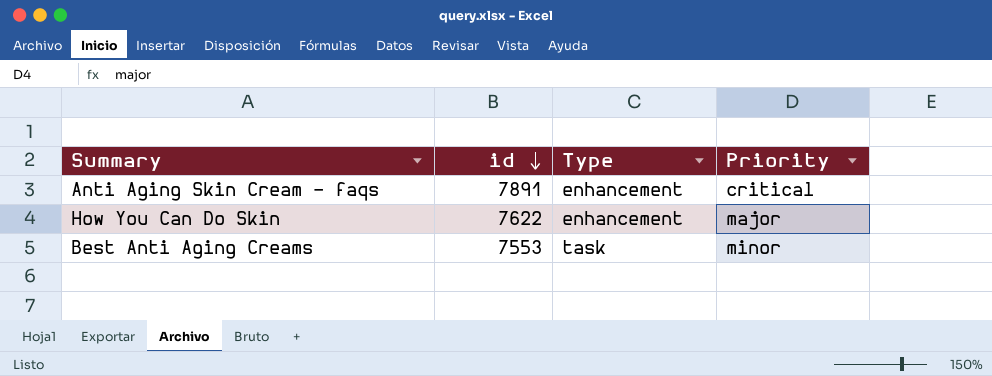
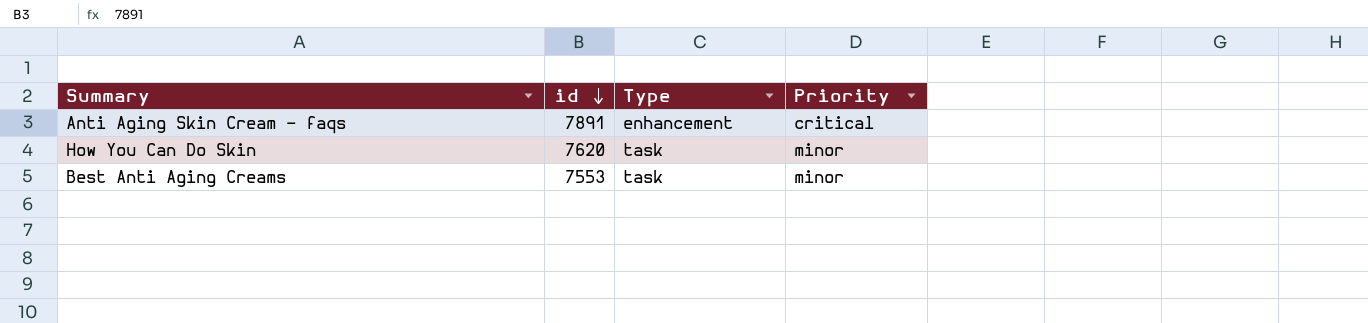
How You Can Do Skin | id: 7622 -> 7620
How You Can Do Skin | Type: enhancement -> task
How You Can Do Skin | Priority: major -> minor

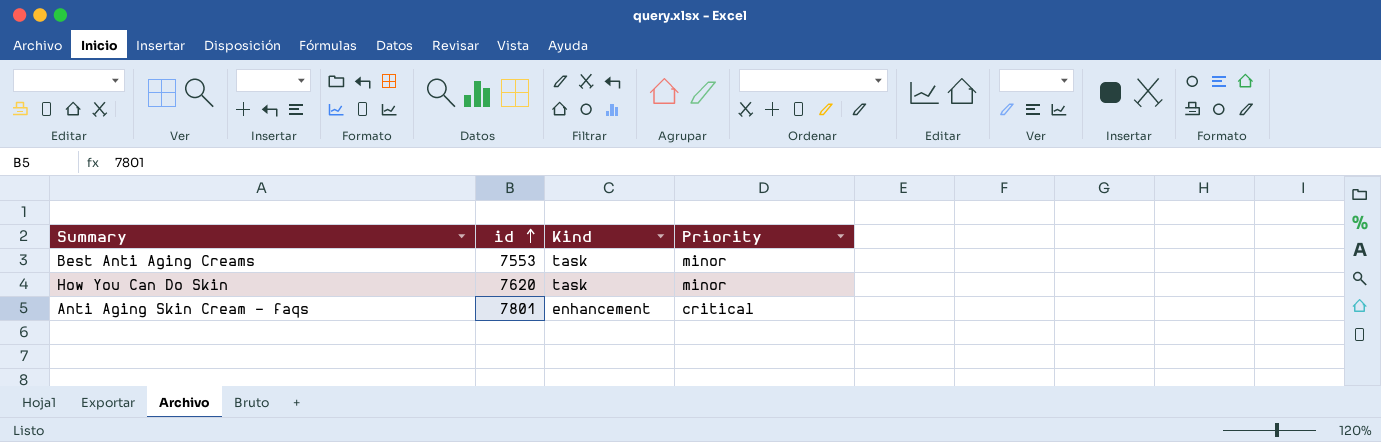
row order: id descending -> id ascending
column name: Type -> Kind
Anti Aging Skin Cream - faqs | id: 7891 -> 7801

